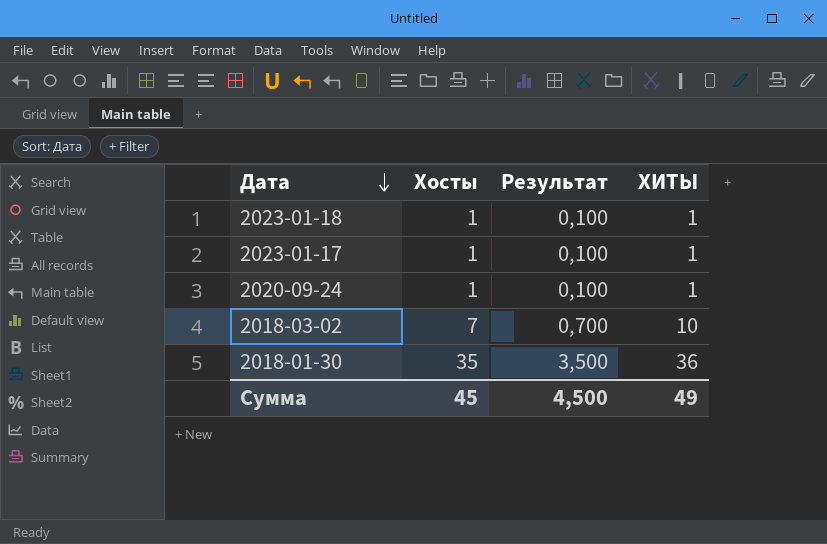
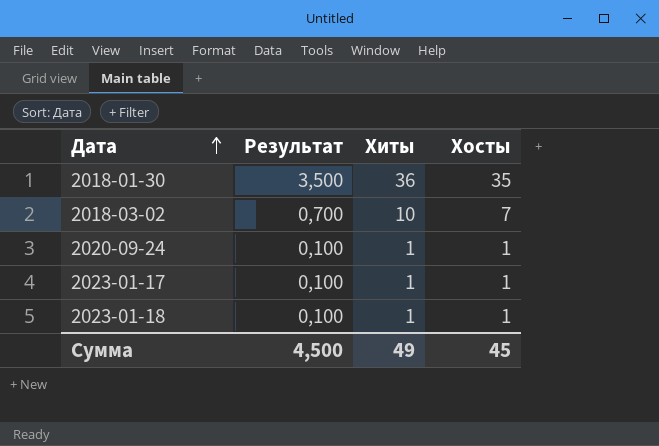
row order: Дата descending -> Дата ascending
column name: ХИТЫ -> Хиты
column Хосты | position: 2 -> 4

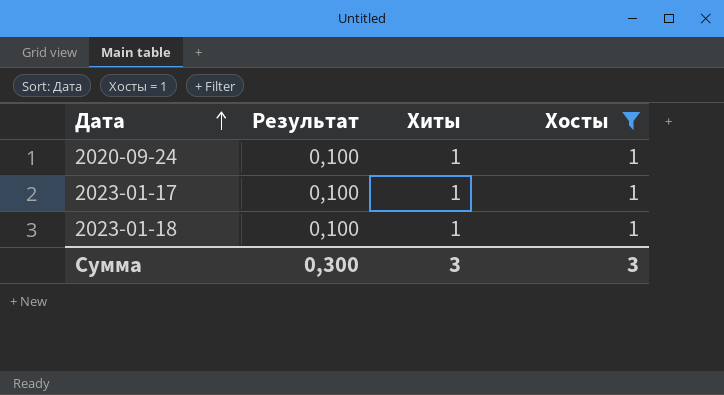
filter: none -> Хосты = 1
Сумма | Результат: 4,500 -> 0,300
Сумма | Хиты: 49 -> 3
Сумма | Хосты: 45 -> 3

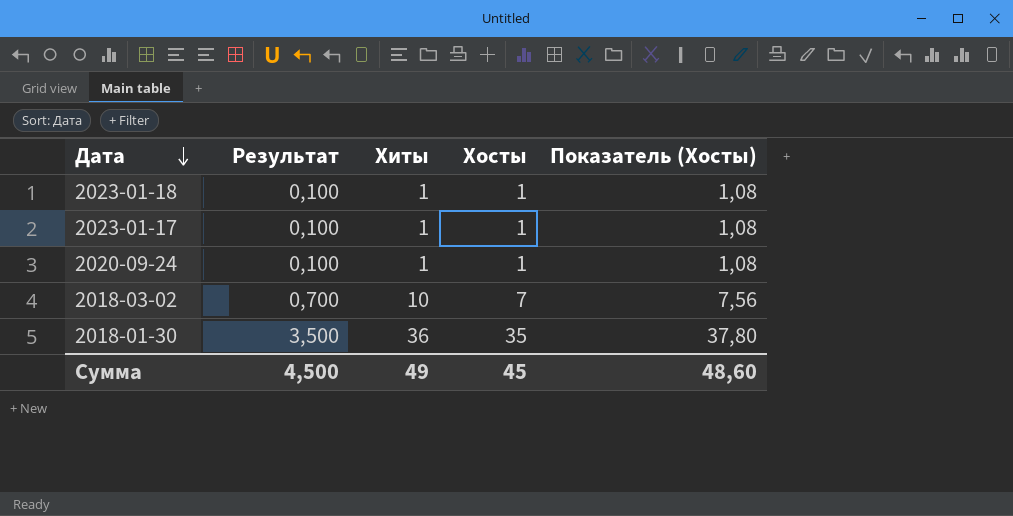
filter: Хосты = 1 -> none
row order: Дата ascending -> Дата descending
column Показатель (Хосты) | formula: none -> [Хосты] * 1,08
Сумма | Результат: 0,300 -> 4,500
Сумма | Хиты: 3 -> 49
Сумма | Хосты: 3 -> 45

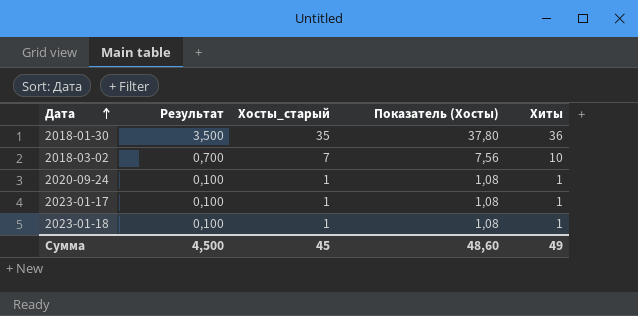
row order: Дата descending -> Дата ascending
column name: Хосты -> Хосты_старый
column Хиты | position: 3 -> 5

